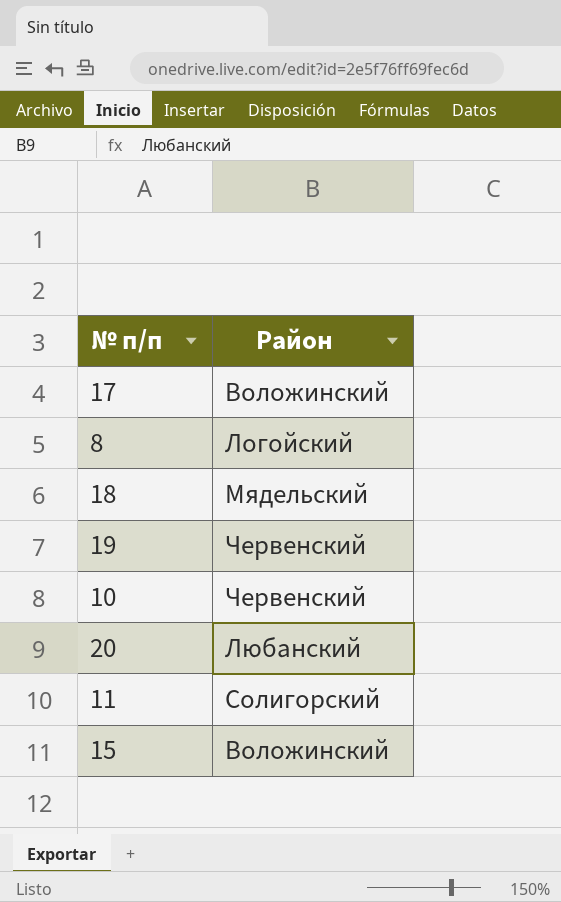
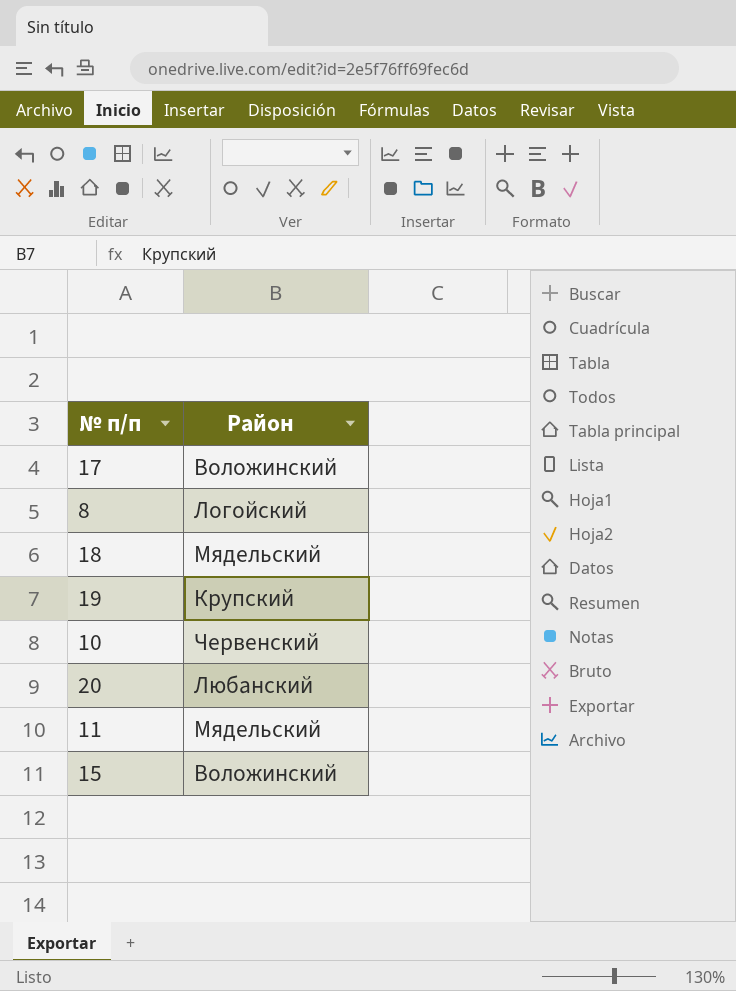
19 | Район: Червенский -> Крупский
11 | Район: Солигорский -> Мядельский

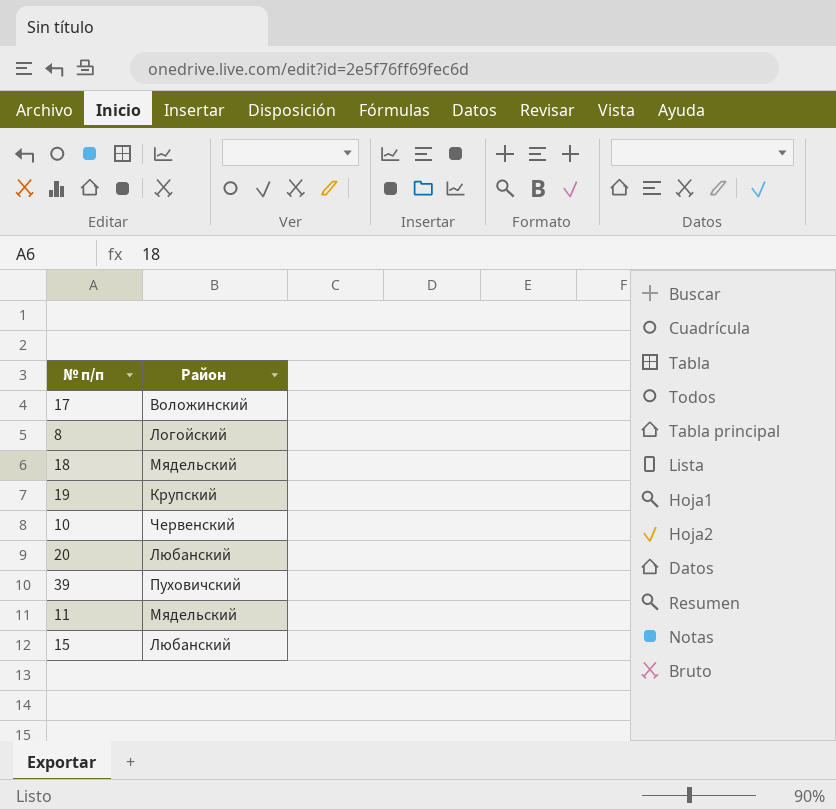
row 39: none -> Пуховичский
15 | Район: Воложинский -> Любанский

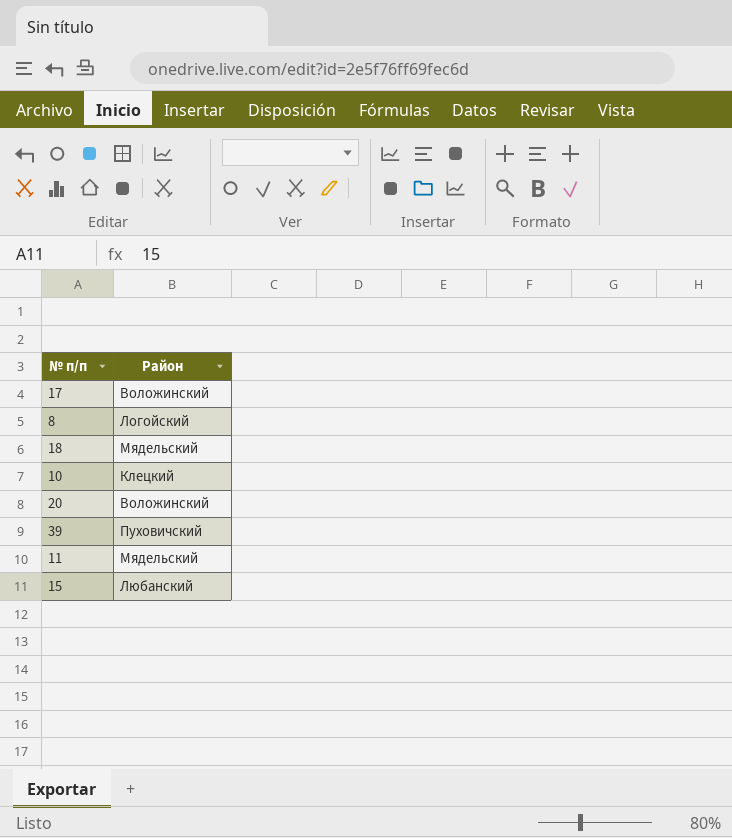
row 19: Крупский -> none
10 | Район: Червенский -> Клецкий
20 | Район: Любанский -> Воложинский

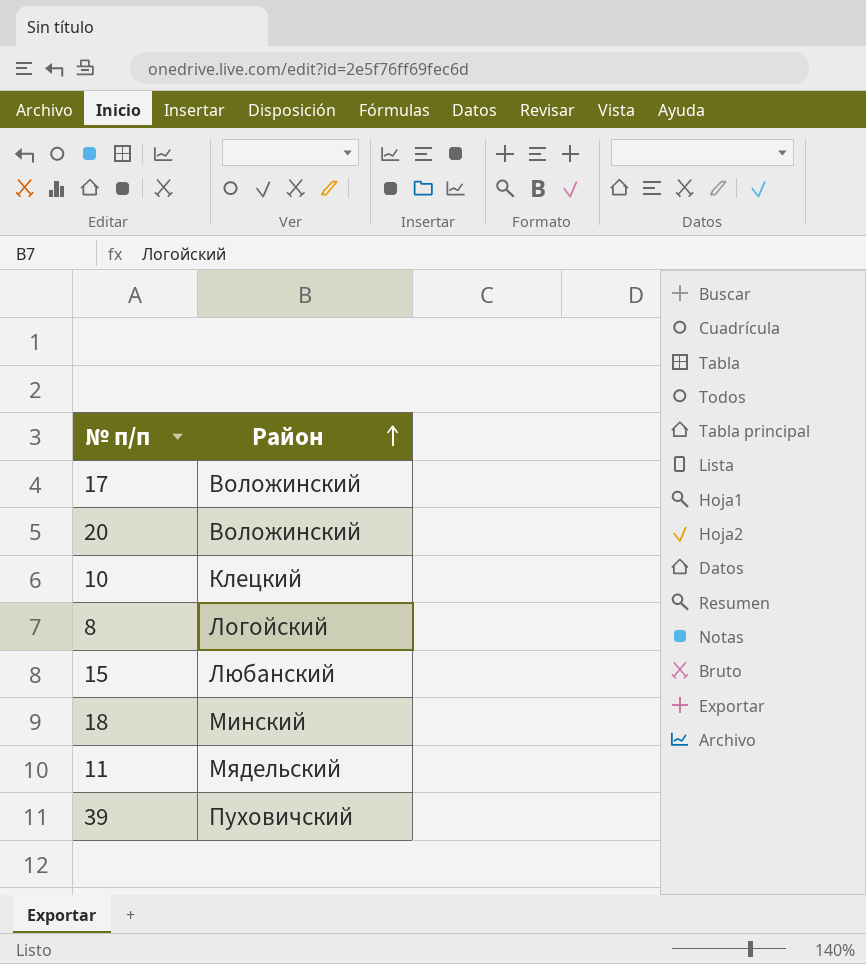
row order: none -> Район ascending
18 | Район: Мядельский -> Минский

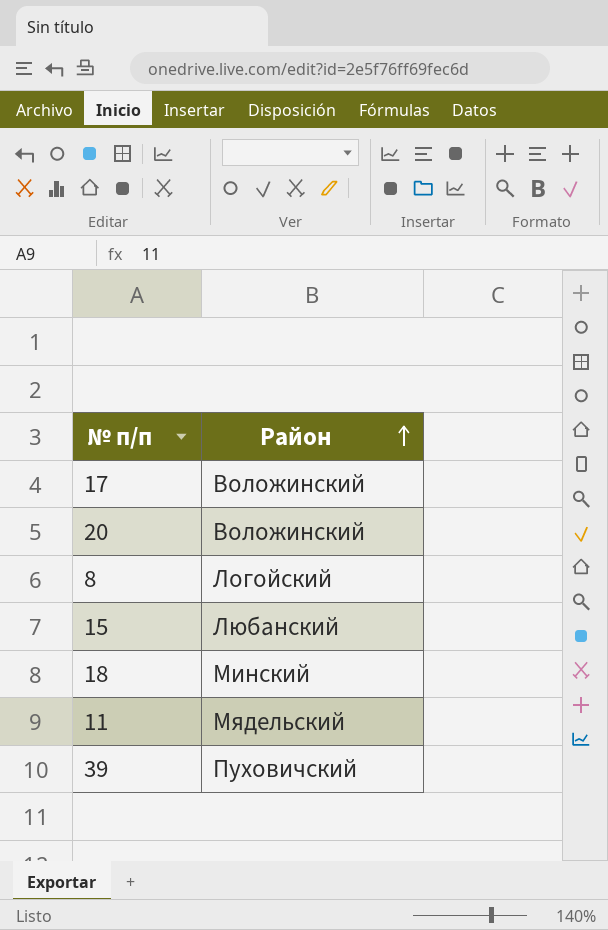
row 10: Клецкий -> none

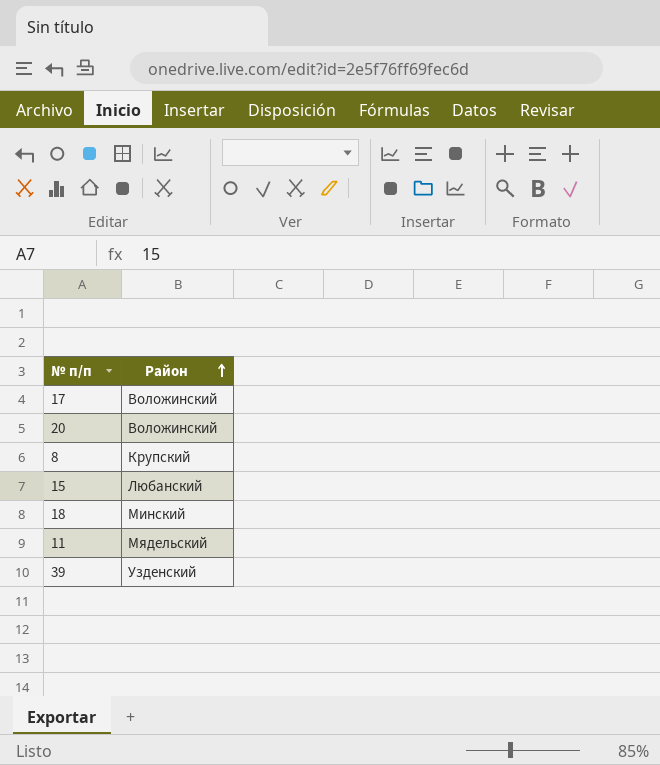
8 | Район: Логойский -> Крупский
39 | Район: Пуховичский -> Узденский

